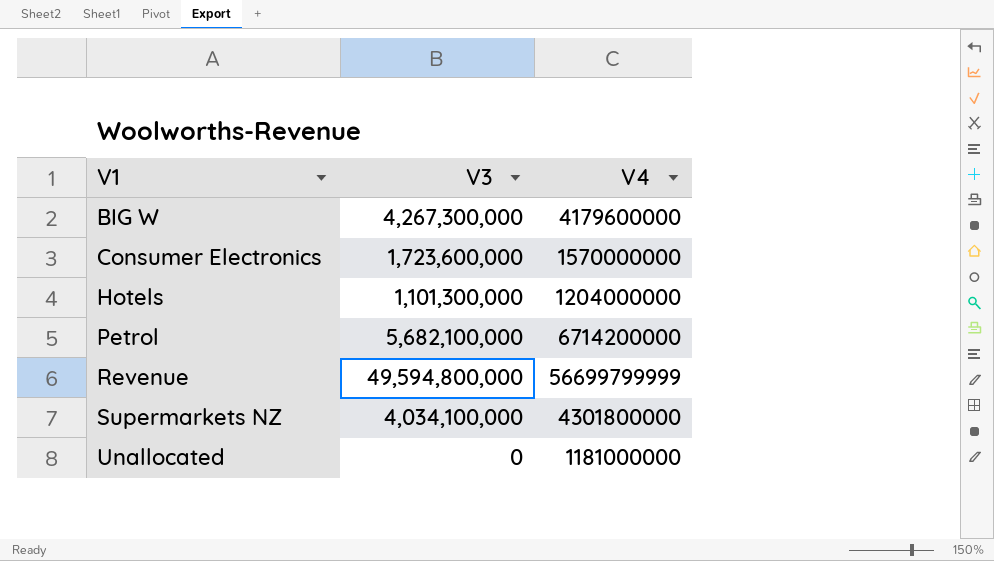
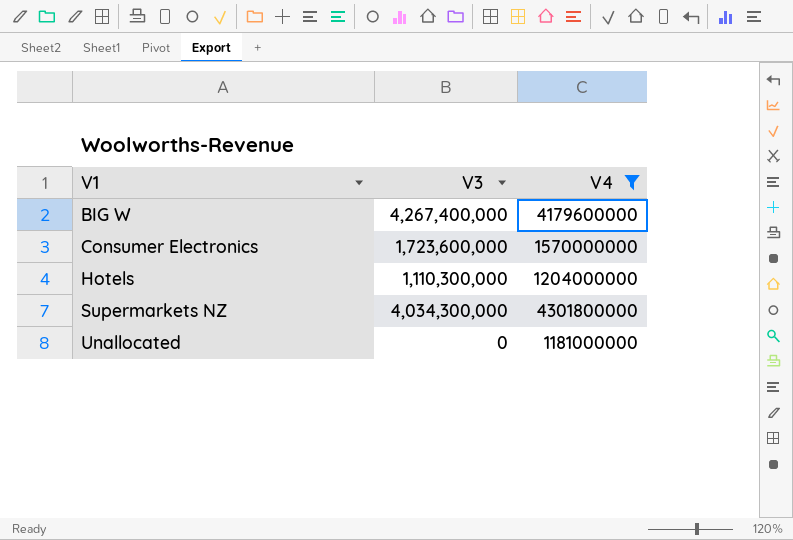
filter: none -> V4 <= 4301800000
BIG W | V3: 4,267,300,000 -> 4,267,400,000
Hotels | V3: 1,101,300,000 -> 1,110,300,000
Supermarkets NZ | V3: 4,034,100,000 -> 4,034,300,000

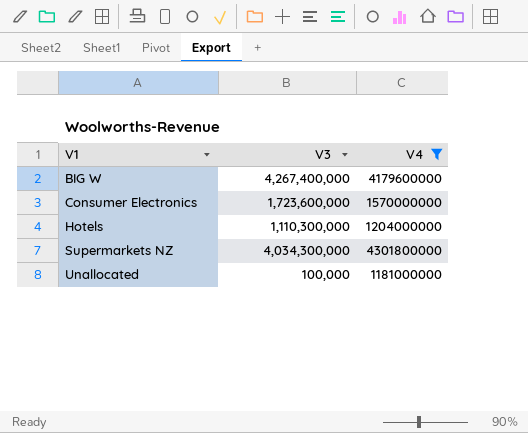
Unallocated | V3: 0 -> 100,000

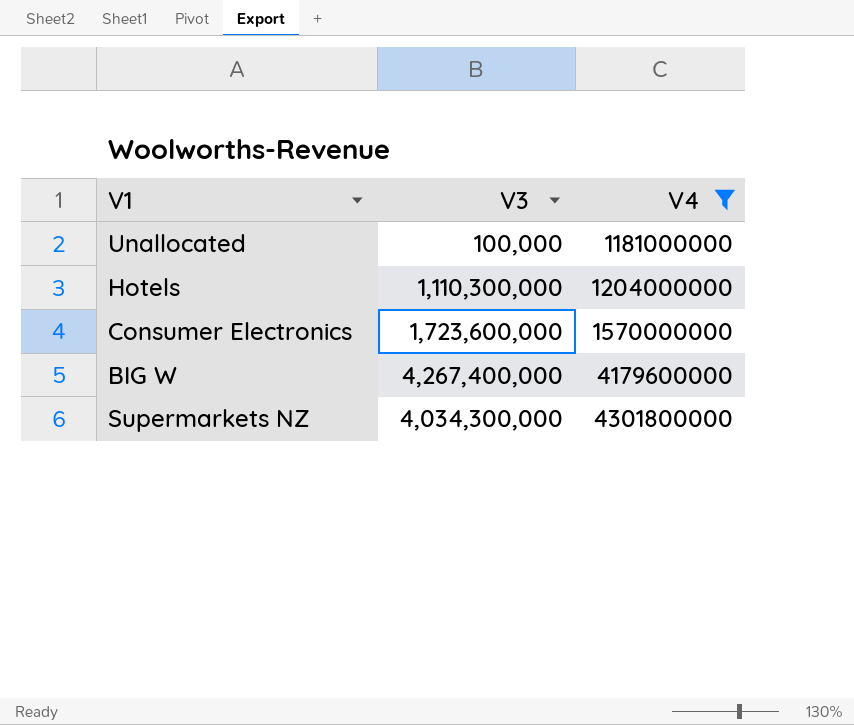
row order: V1 ascending -> V4 ascending

